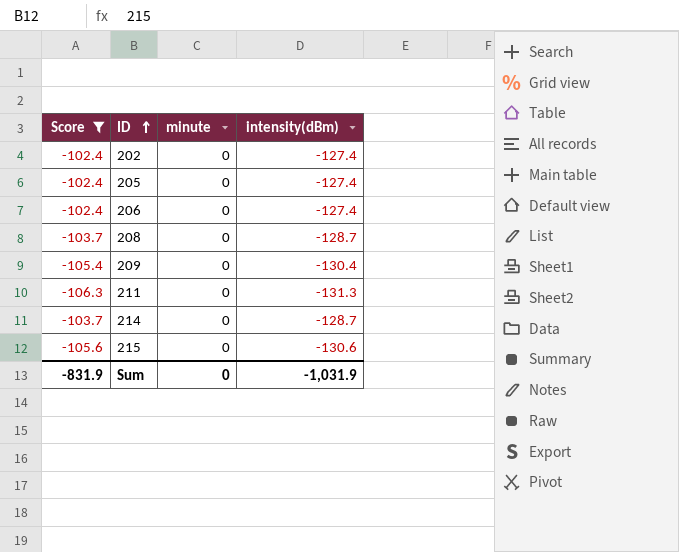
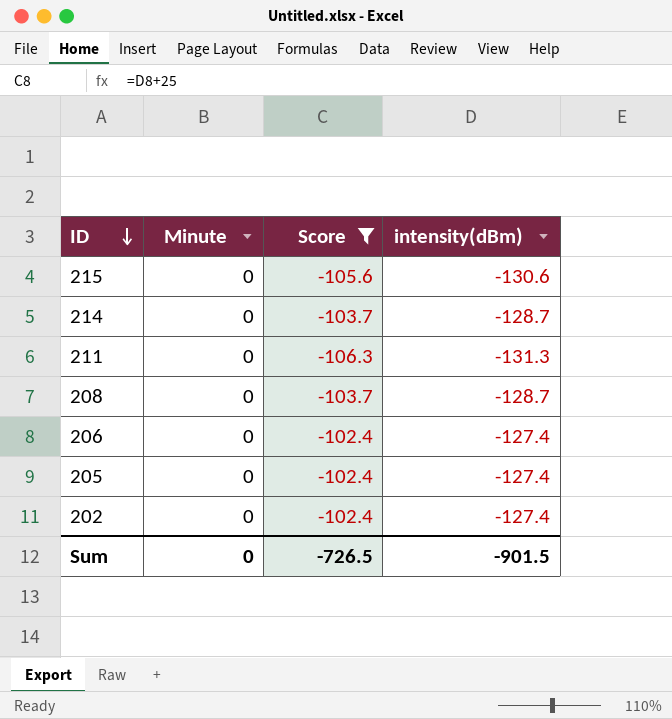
row order: ID ascending -> ID descending
column name: minute -> Minute
column Score | position: 1 -> 3
row 209: -105.4 | 0 | -130.4 -> none
Sum | Score: -831.9 -> -726.5
Sum | intensity(dBm): -1,031.9 -> -901.5

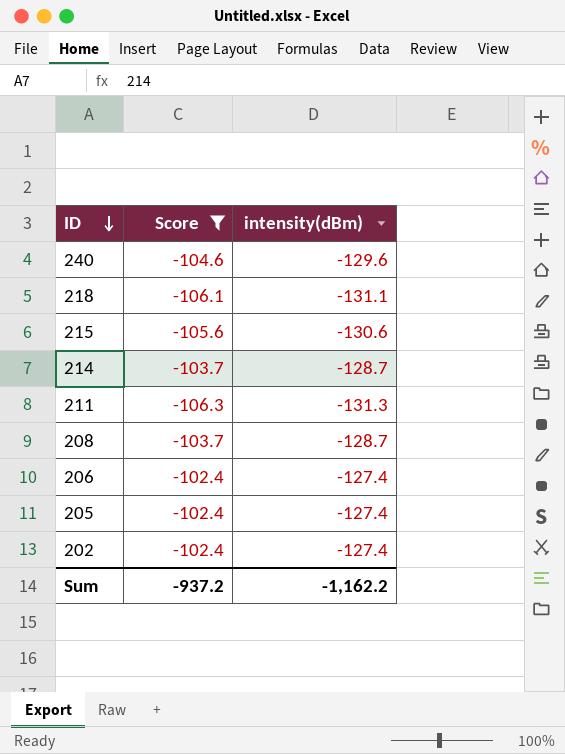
column Minute | position: 2 -> none
row 240: none -> -104.6 | -129.6
row 218: none -> -106.1 | -131.1
Sum | Score: -726.5 -> -937.2
Sum | intensity(dBm): -901.5 -> -1,162.2

